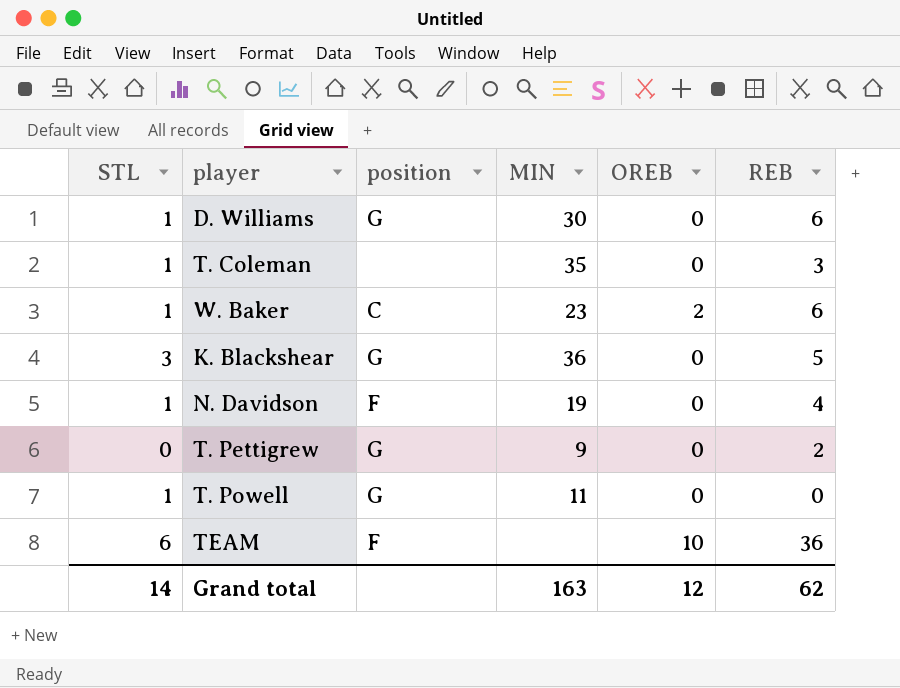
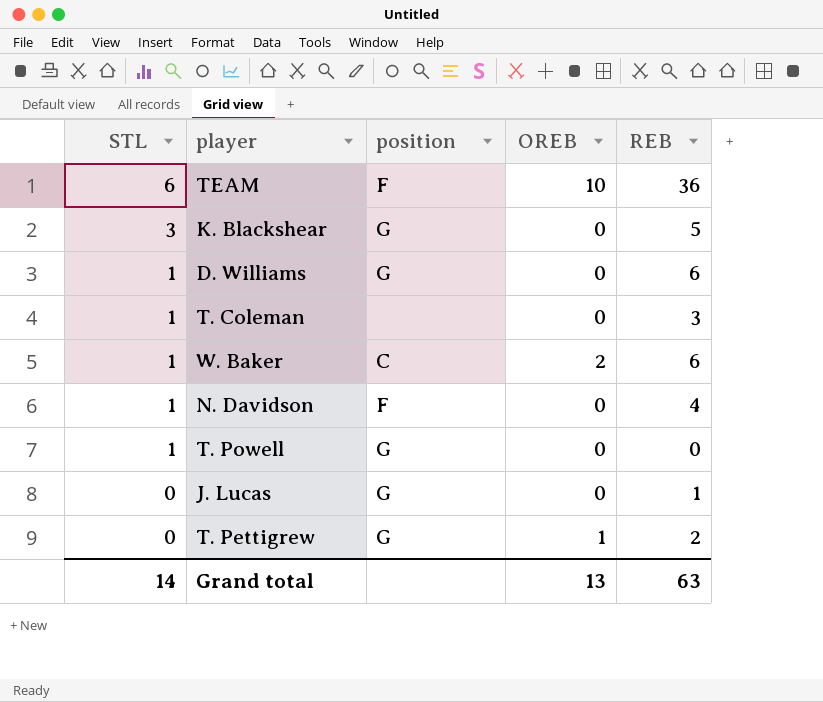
row order: none -> STL descending
column MIN | position: 4 -> none
row J. Lucas: none -> 0 | G | 0 | 1
T. Pettigrew | OREB: 0 -> 1
Grand total | OREB: 12 -> 13
Grand total | REB: 62 -> 63

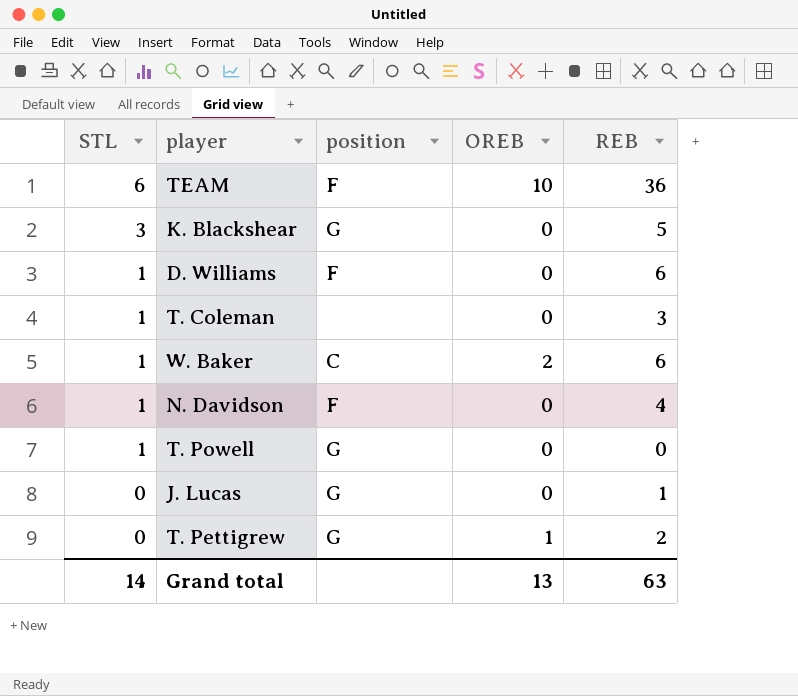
D. Williams | position: G -> F

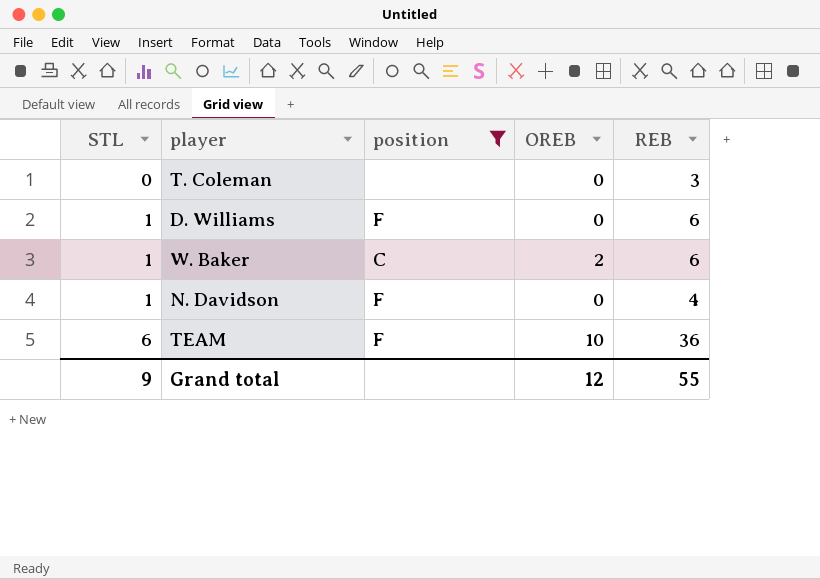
filter: none -> position != G
row order: STL descending -> STL ascending
T. Coleman | STL: 1 -> 0
Grand total | STL: 14 -> 9
Grand total | OREB: 13 -> 12
Grand total | REB: 63 -> 55

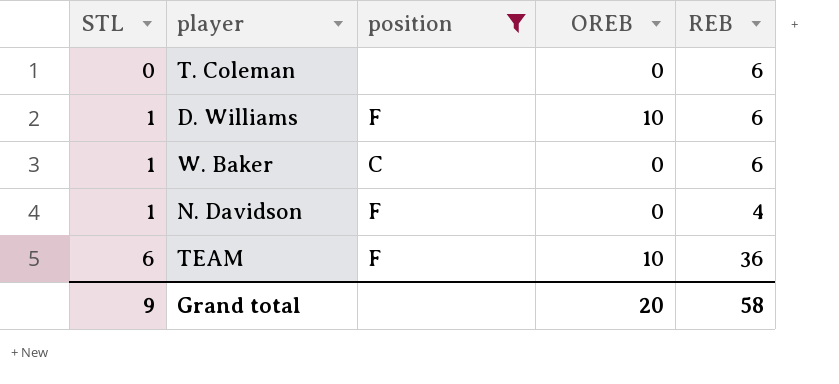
T. Coleman | REB: 3 -> 6
D. Williams | OREB: 0 -> 10
W. Baker | OREB: 2 -> 0
Grand total | OREB: 12 -> 20
Grand total | REB: 55 -> 58

